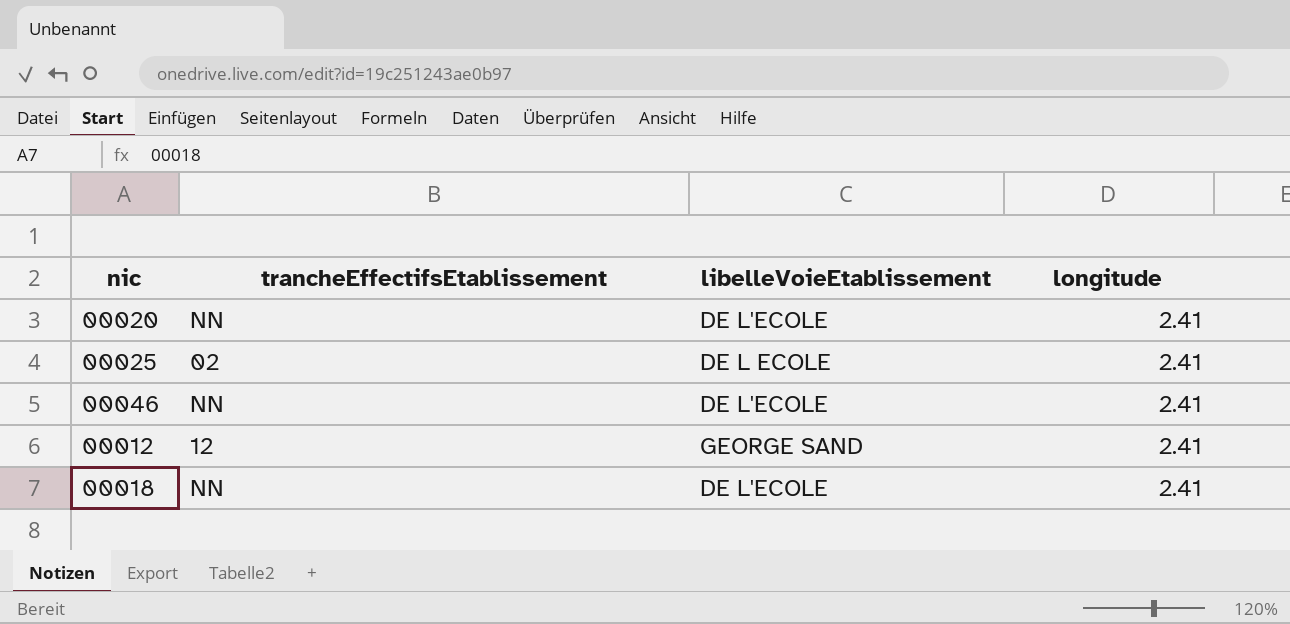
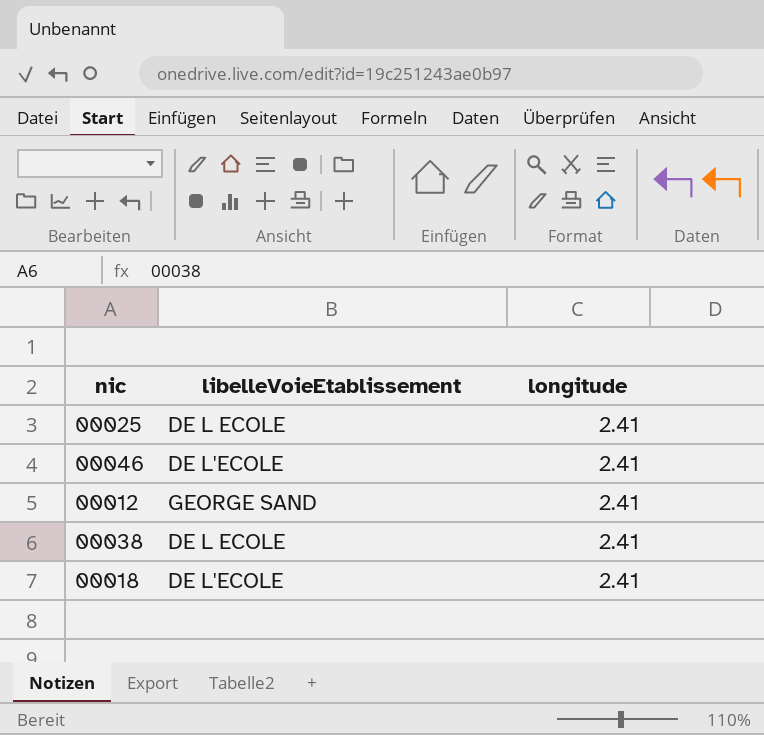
column trancheEffectifsEtablissement | position: 2 -> none
row 00020: NN | DE L'ECOLE | 2.41 -> none
row 00038: none -> DE L ECOLE | 2.41

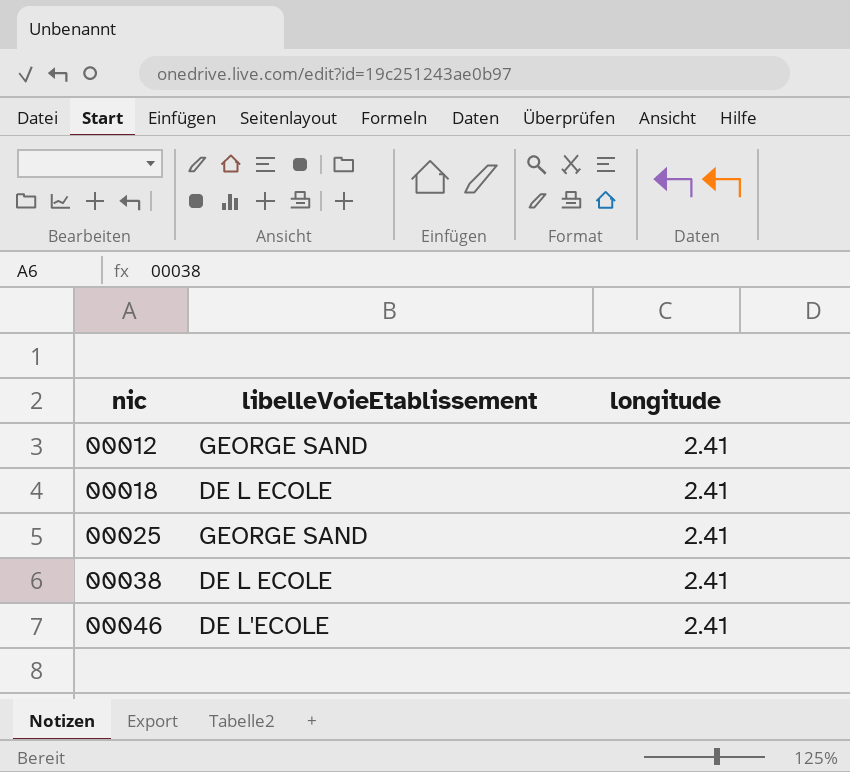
row order: none -> nic ascending
00018 | libelleVoieEtablissement: DE L'ECOLE -> DE L ECOLE
00025 | libelleVoieEtablissement: DE L ECOLE -> GEORGE SAND

